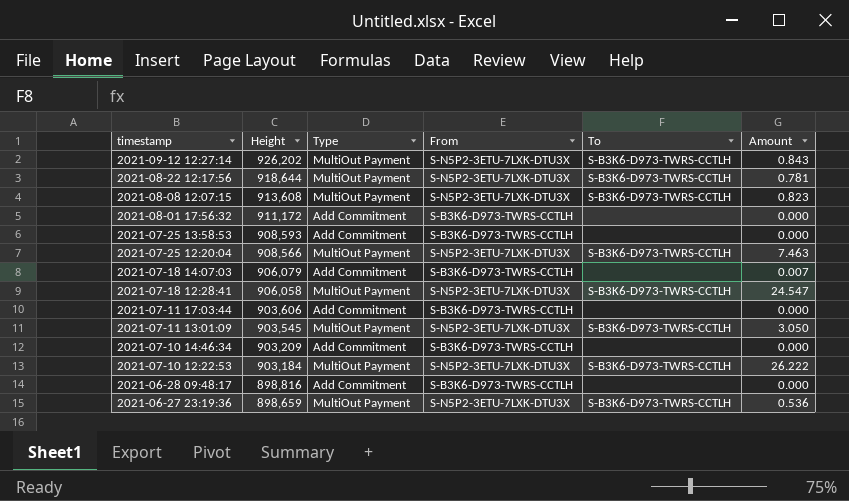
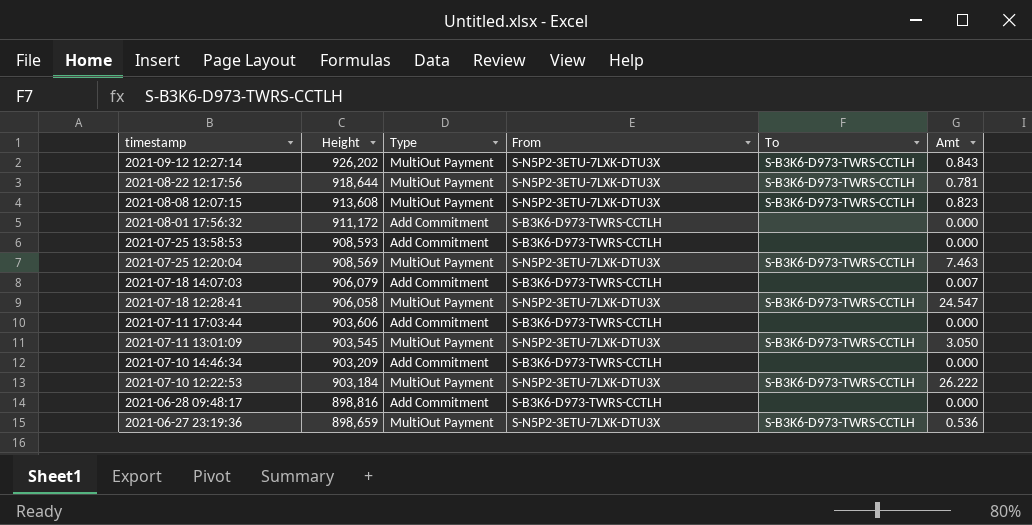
column name: Amount -> Amt
2021-07-25 12:20:04 | Height: 908,566 -> 908,569

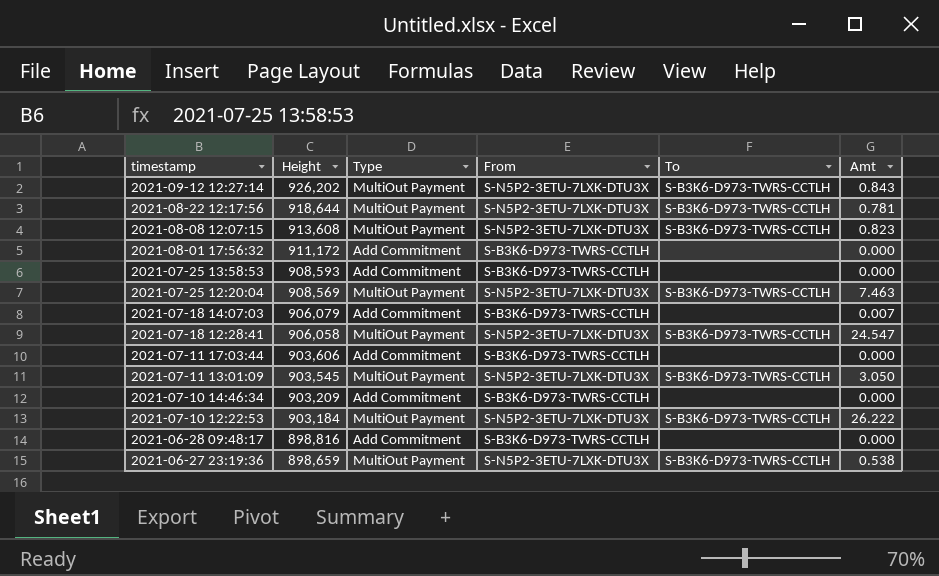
2021-06-27 23:19:36 | Amt: 0.536 -> 0.538

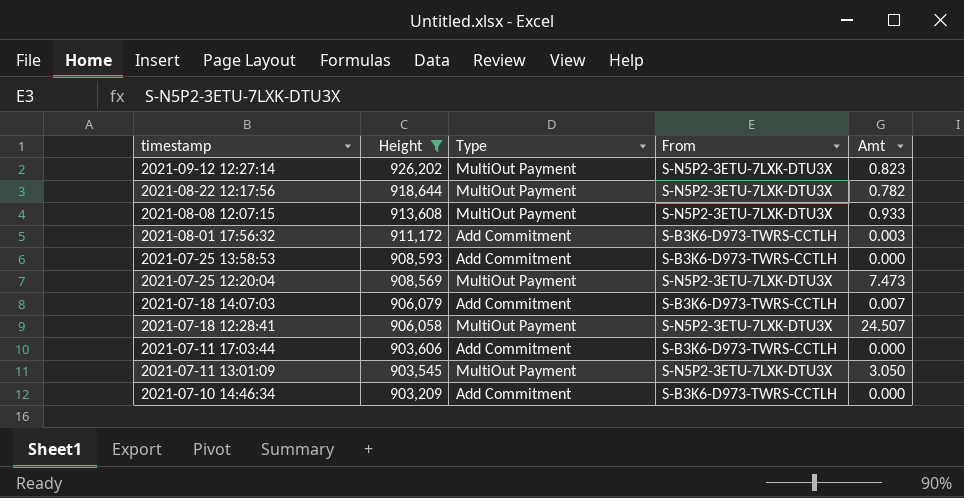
filter: none -> Height >= 903,209
column To | position: 5 -> none
2021-09-12 12:27:14 | Amt: 0.843 -> 0.823
2021-08-22 12:17:56 | Amt: 0.781 -> 0.782
2021-08-08 12:07:15 | Amt: 0.823 -> 0.933
2021-08-01 17:56:32 | Amt: 0.000 -> 0.003
2021-07-25 12:20:04 | Amt: 7.463 -> 7.473
2021-07-18 12:28:41 | Amt: 24.547 -> 24.507

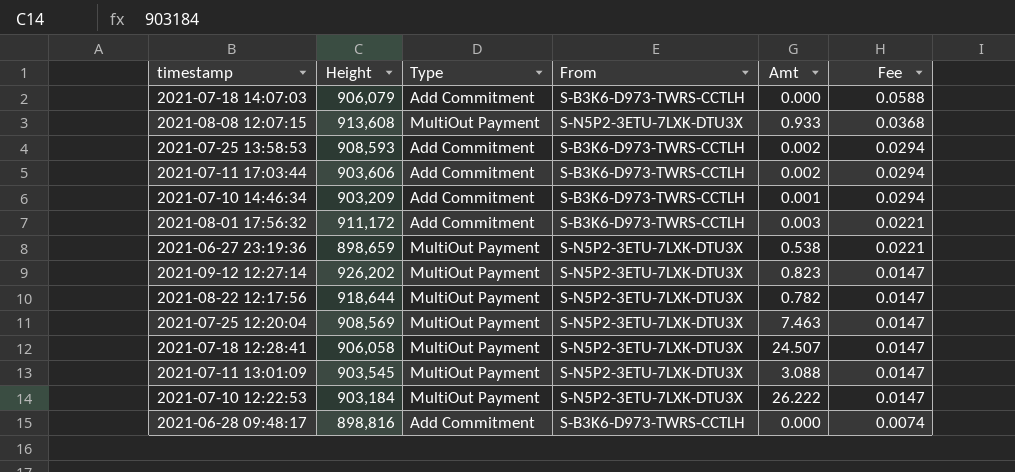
filter: Height >= 903,209 -> none
row order: timestamp descending -> Fee descending
column Fee | position: none -> 6
2021-07-18 14:07:03 | Amt: 0.007 -> 0.000
2021-07-25 13:58:53 | Amt: 0.000 -> 0.002
2021-07-11 17:03:44 | Amt: 0.000 -> 0.002
2021-07-10 14:46:34 | Amt: 0.000 -> 0.001
2021-07-25 12:20:04 | Amt: 7.473 -> 7.463
2021-07-11 13:01:09 | Amt: 3.050 -> 3.088

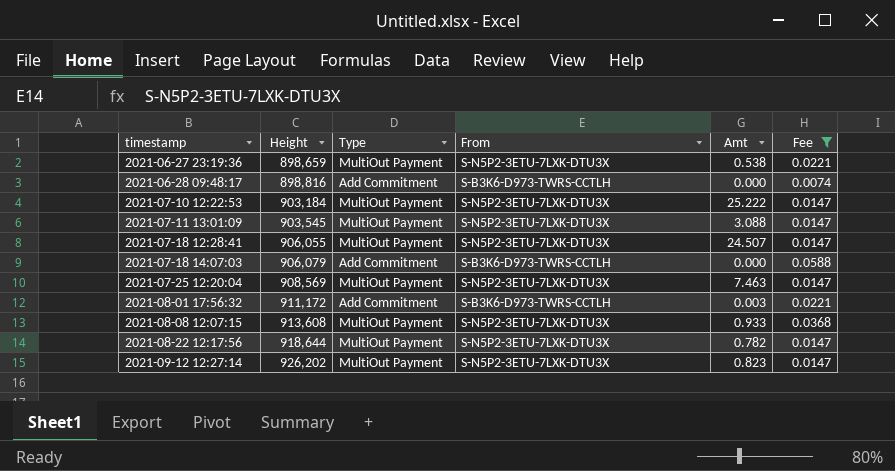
filter: none -> Fee != 0.0294
row order: Fee descending -> timestamp ascending
2021-07-10 12:22:53 | Amt: 26.222 -> 25.222
2021-07-18 12:28:41 | Height: 906,058 -> 906,055

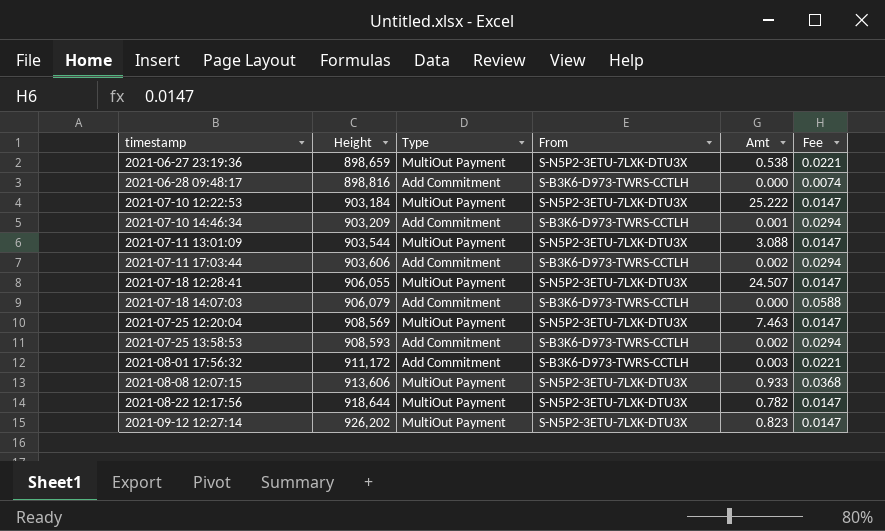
filter: Fee != 0.0294 -> none
2021-07-11 13:01:09 | Height: 903,545 -> 903,544
2021-08-08 12:07:15 | Height: 913,608 -> 913,606

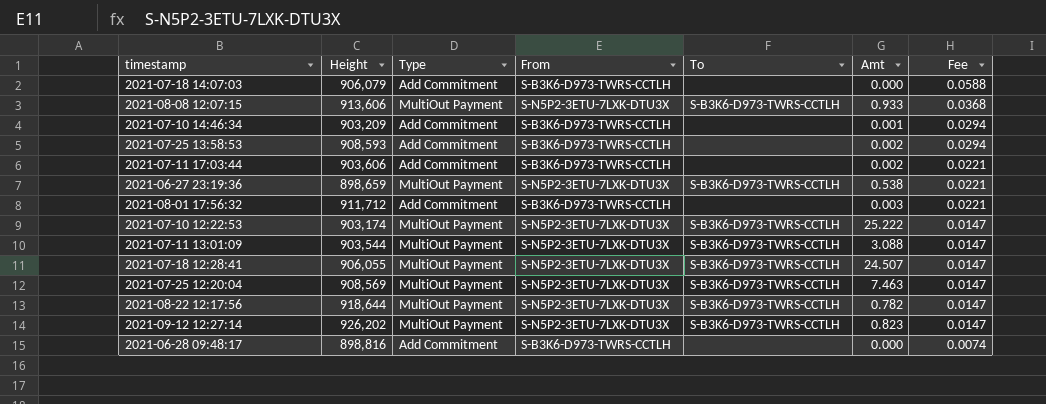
row order: timestamp ascending -> Fee descending
column To | position: none -> 5
2021-07-11 17:03:44 | Fee: 0.0294 -> 0.0221
2021-08-01 17:56:32 | Height: 911,172 -> 911,712
2021-07-10 12:22:53 | Height: 903,184 -> 903,174

